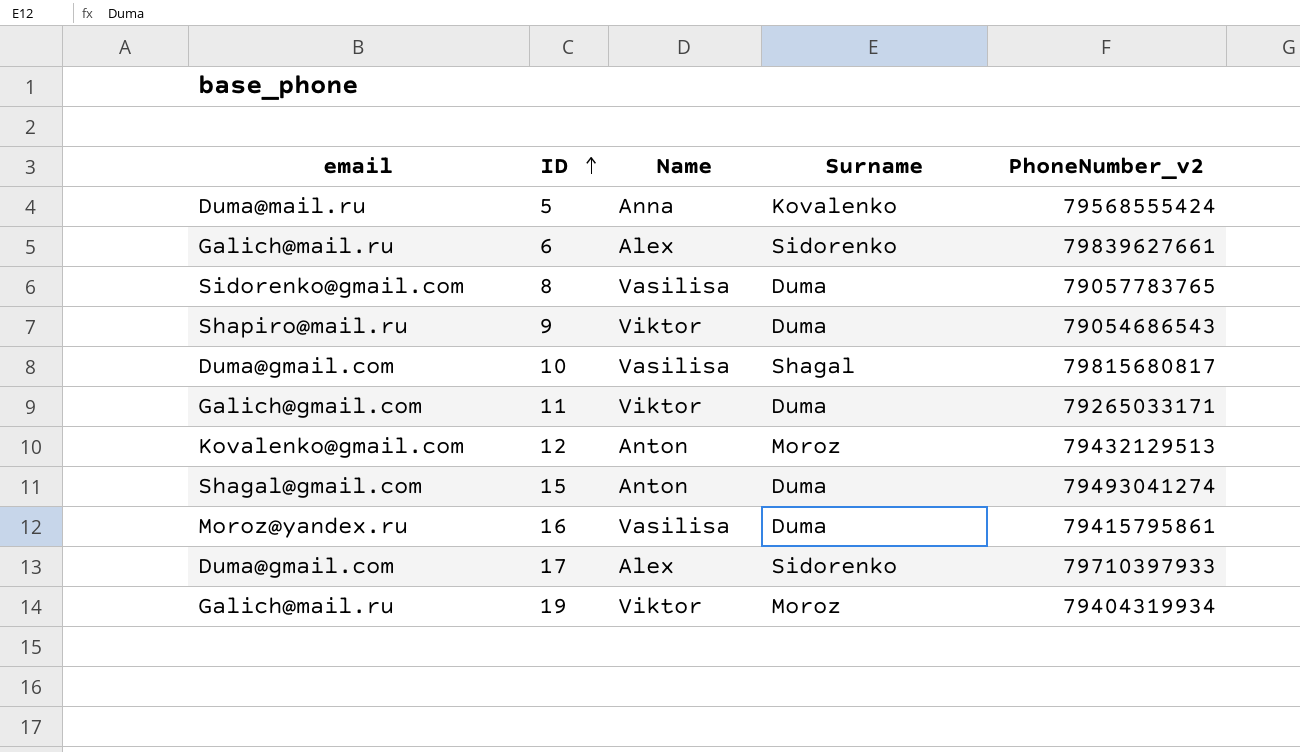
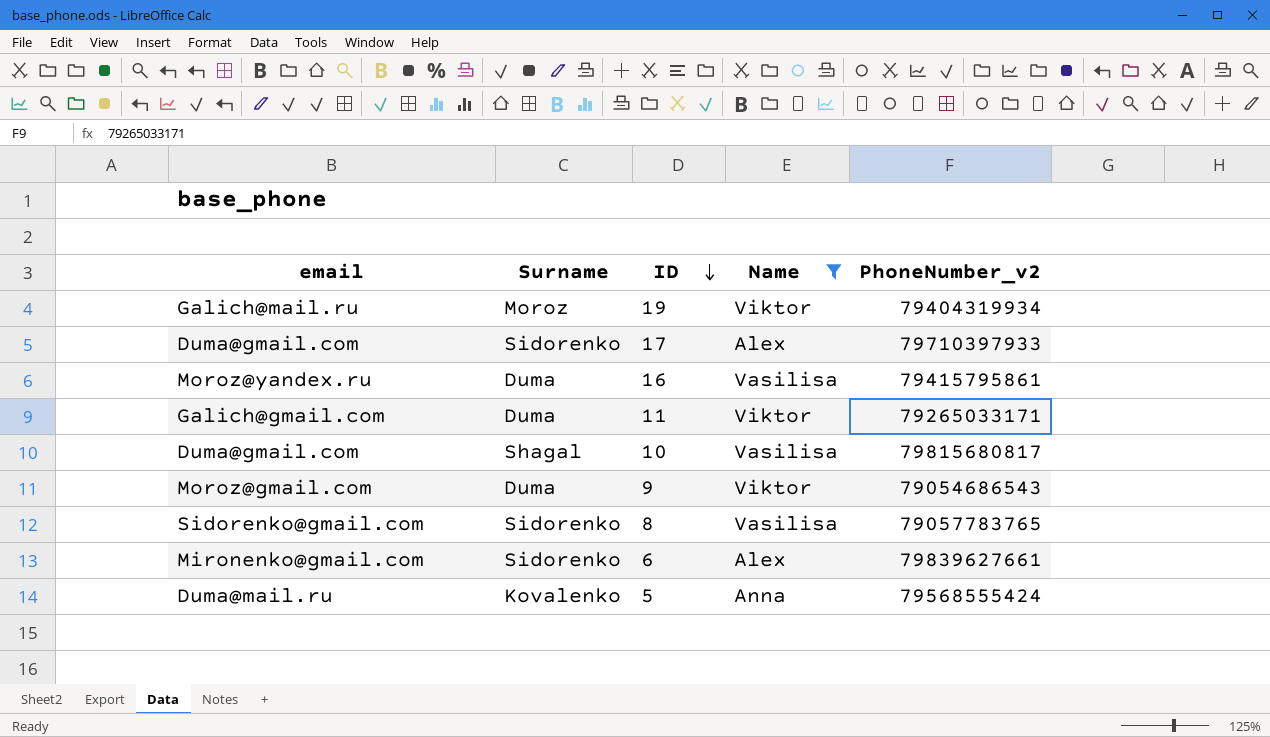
filter: none -> Name != Anton
row order: ID ascending -> ID descending
column Surname | position: 4 -> 2
9 | email: Shapiro@mail.ru -> Moroz@gmail.com
8 | Surname: Duma -> Sidorenko
6 | email: Galich@mail.ru -> Mironenko@gmail.com

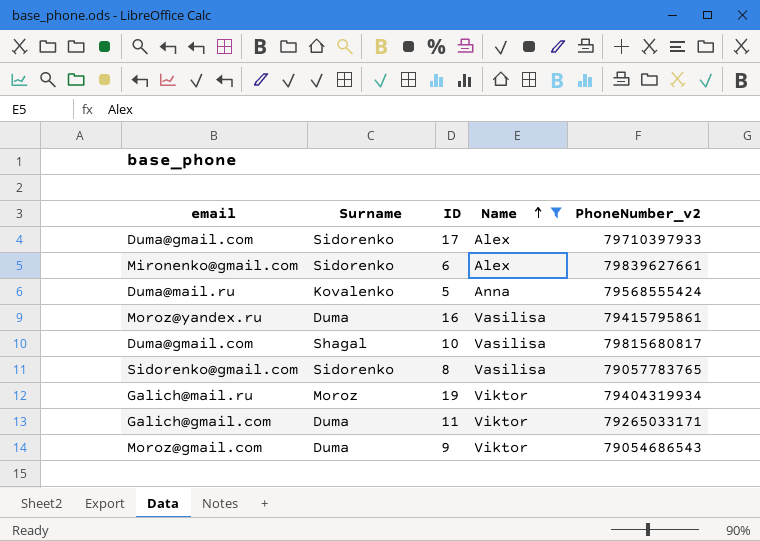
row order: ID descending -> Name ascending

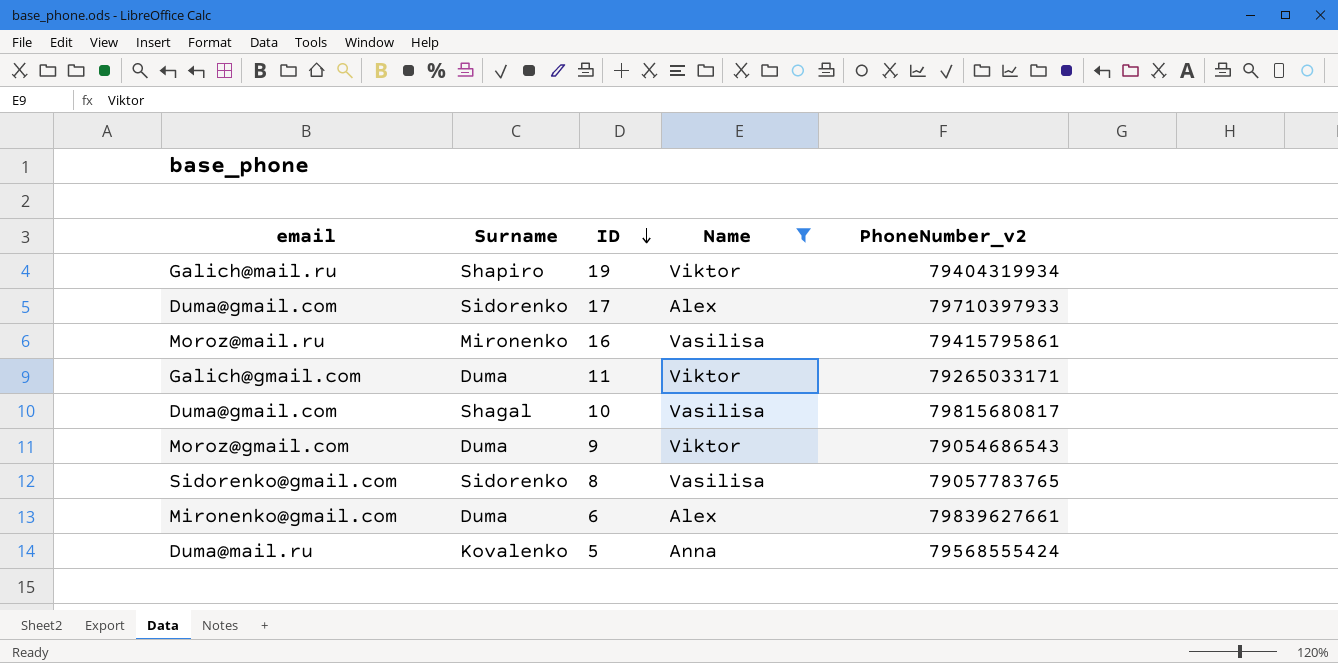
row order: Name ascending -> ID descending
19 | Surname: Moroz -> Shapiro
16 | email: Moroz@yandex.ru -> Moroz@mail.ru
16 | Surname: Duma -> Mironenko
6 | Surname: Sidorenko -> Duma

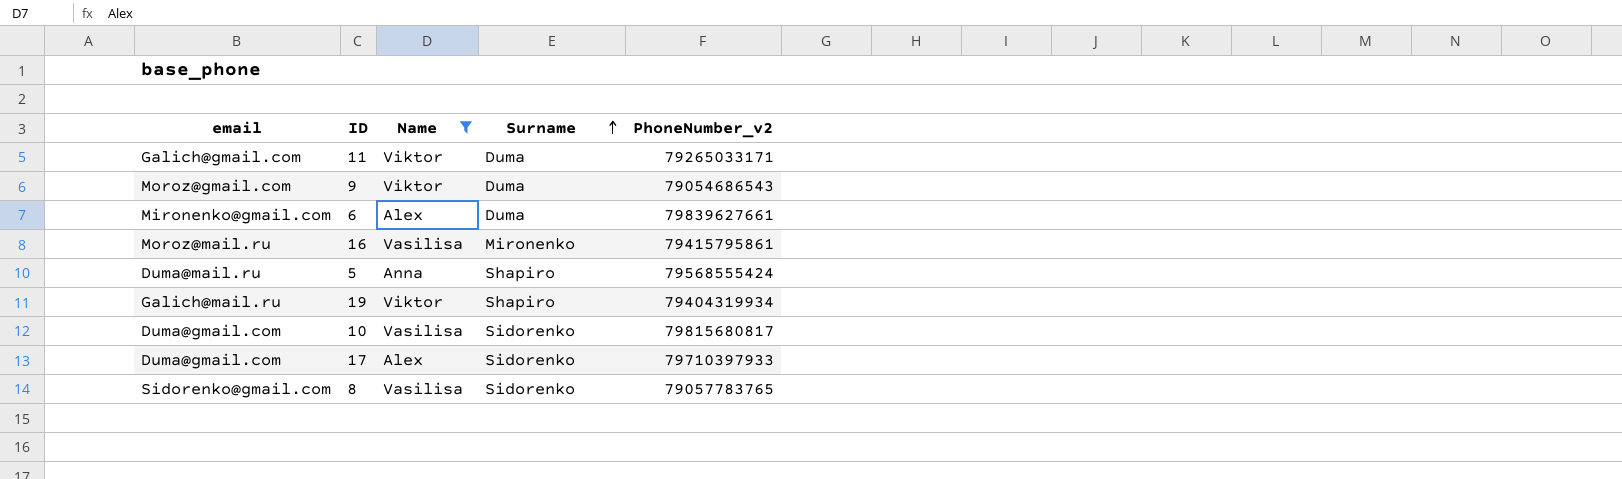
row order: ID descending -> Surname ascending
column Surname | position: 2 -> 4
5 | Surname: Kovalenko -> Shapiro
10 | Surname: Shagal -> Sidorenko

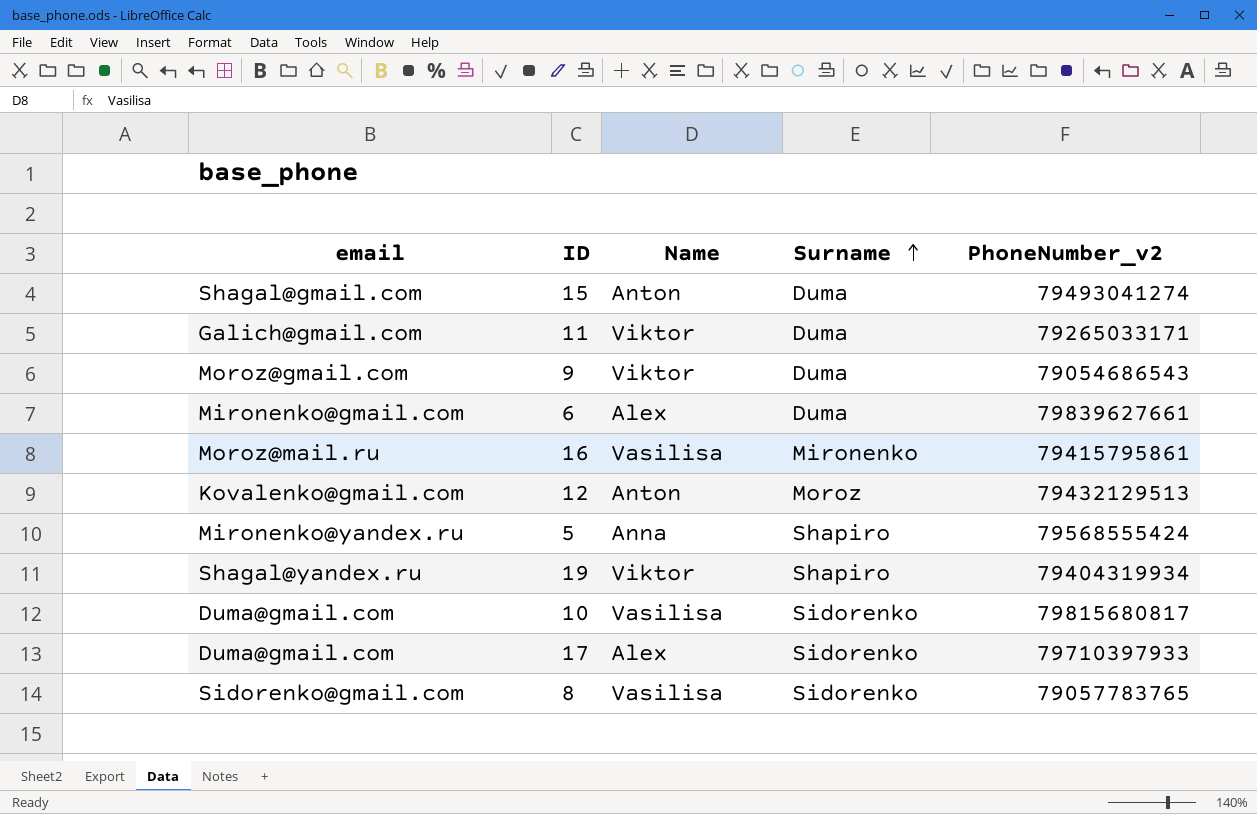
filter: Name != Anton -> none
5 | email: Duma@mail.ru -> Mironenko@yandex.ru
19 | email: Galich@mail.ru -> Shagal@yandex.ru

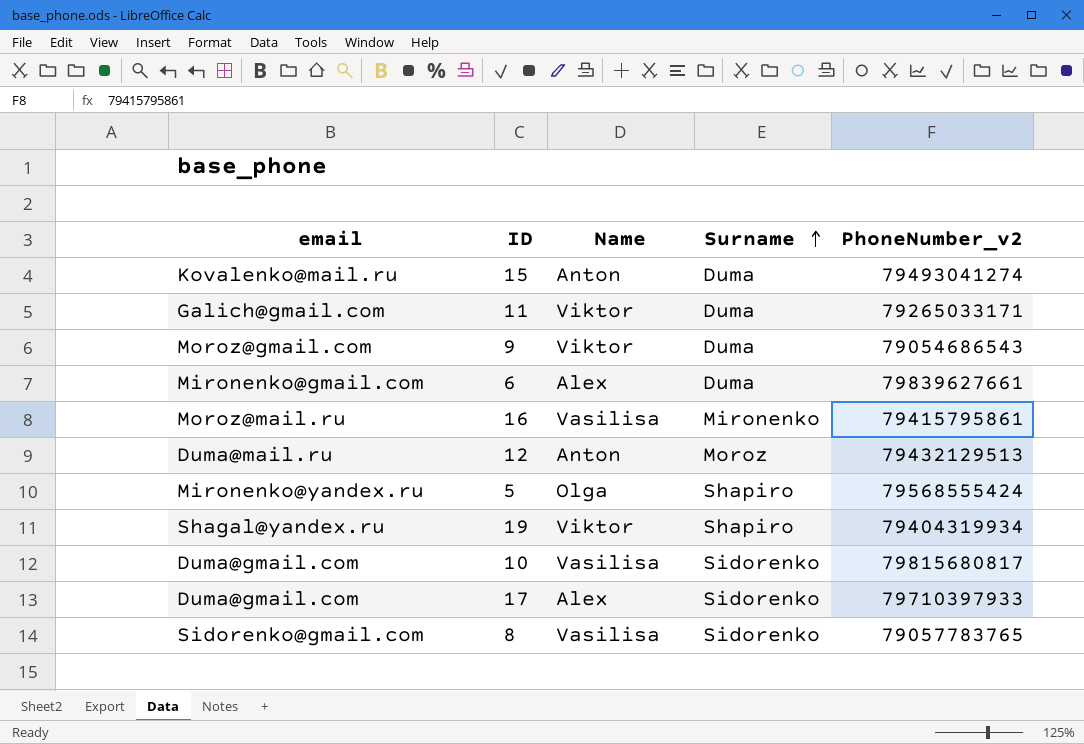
15 | email: Shagal@gmail.com -> Kovalenko@mail.ru
12 | email: Kovalenko@gmail.com -> Duma@mail.ru
5 | Name: Anna -> Olga

